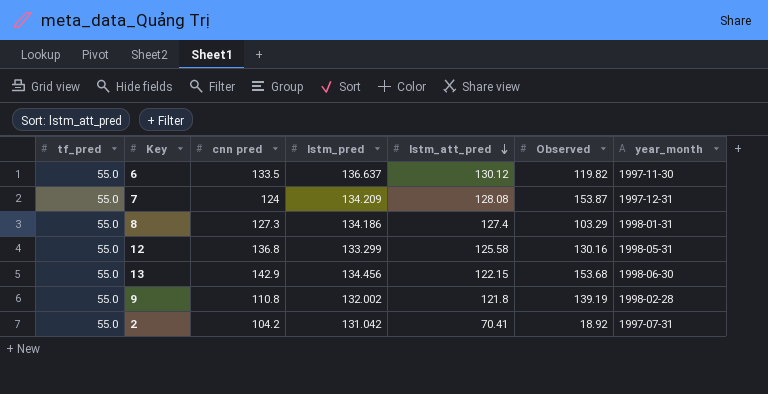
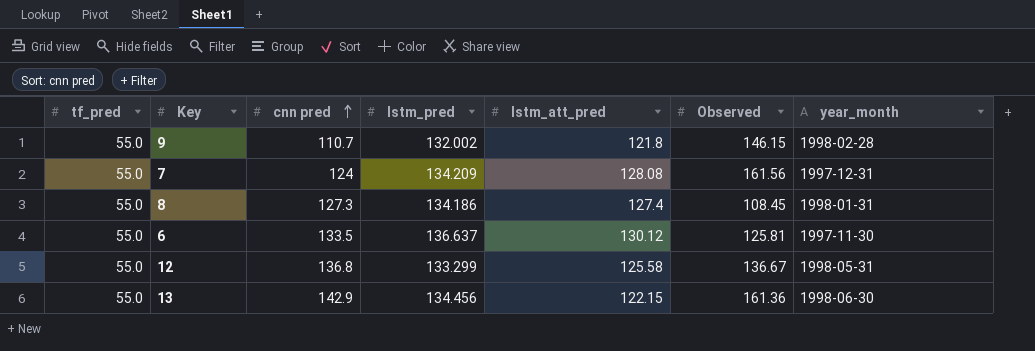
row order: lstm_att_pred descending -> cnn pred ascending
row 2: 55.0 | 104.2 | 131.042 | 70.41 | 18.92 | 1997-07-31 -> none
9 | cnn pred: 110.8 -> 110.7
9 | Observed: 139.19 -> 146.15
7 | Observed: 153.87 -> 161.56
8 | Observed: 103.29 -> 108.45
6 | Observed: 119.82 -> 125.81
12 | Observed: 130.16 -> 136.67
13 | Observed: 153.68 -> 161.36

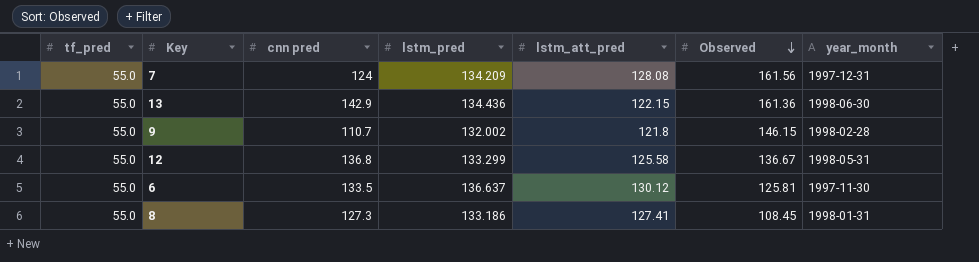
row order: cnn pred ascending -> Observed descending
13 | lstm_pred: 134.456 -> 134.436
8 | lstm_pred: 134.186 -> 133.186
8 | lstm_att_pred: 127.4 -> 127.41

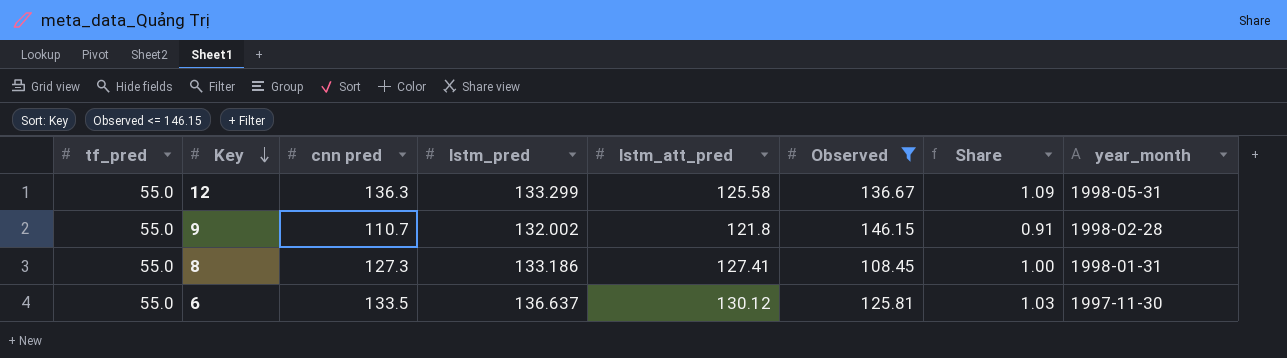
filter: none -> Observed <= 146.15
row order: Observed descending -> Key descending
column Share | formula: none -> [cnn pred] / [lstm_att_pred]
12 | cnn pred: 136.8 -> 136.3

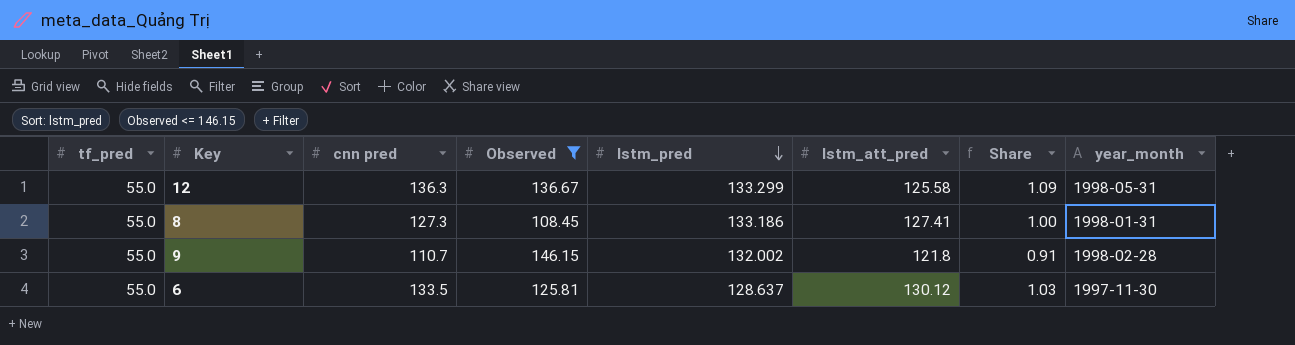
row order: Key descending -> lstm_pred descending
column Observed | position: 6 -> 4
6 | lstm_pred: 136.637 -> 128.637

